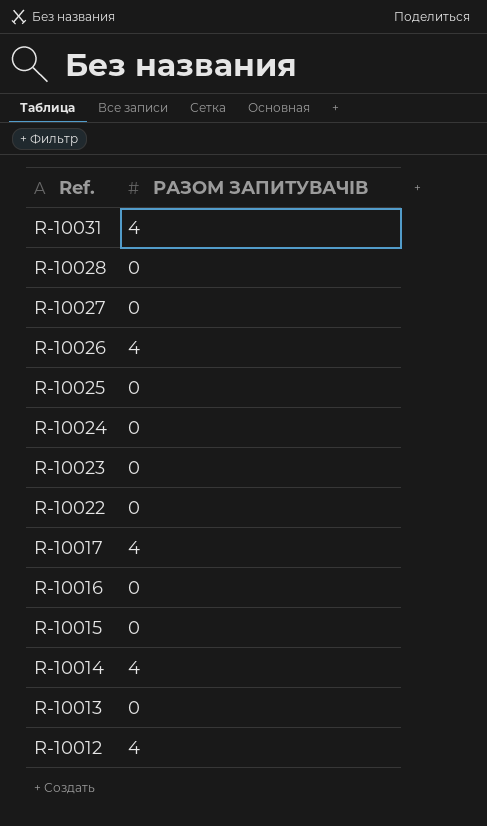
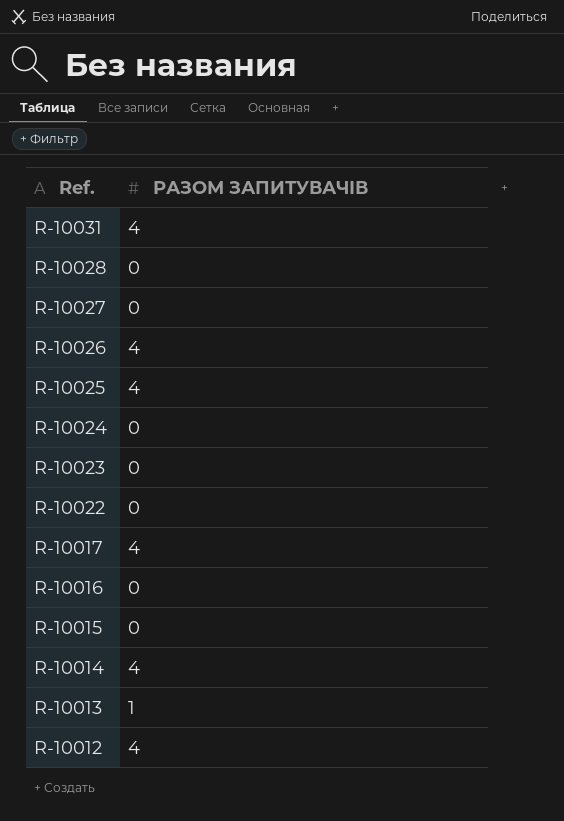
R-10025 | РАЗОМ ЗАПИТУВАЧІВ: 0 -> 4
R-10013 | РАЗОМ ЗАПИТУВАЧІВ: 0 -> 1

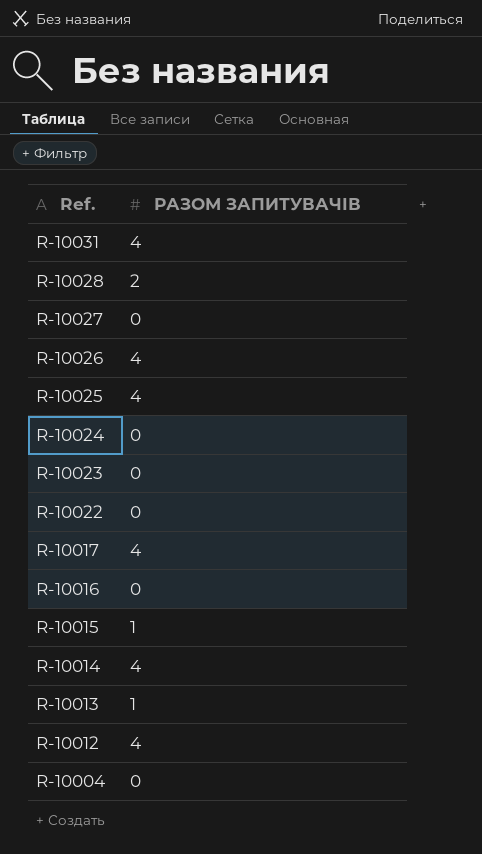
R-10028 | РАЗОМ ЗАПИТУВАЧІВ: 0 -> 2
R-10015 | РАЗОМ ЗАПИТУВАЧІВ: 0 -> 1
row R-10004: none -> 0

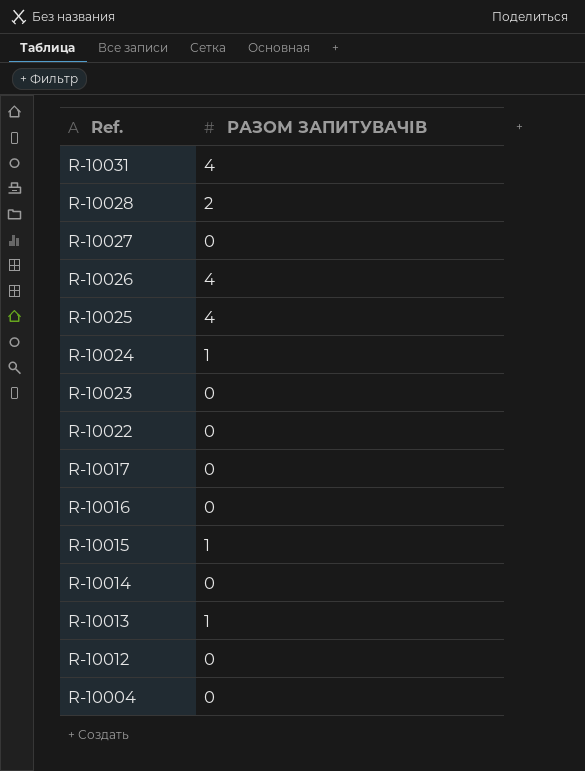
R-10024 | РАЗОМ ЗАПИТУВАЧІВ: 0 -> 1
R-10017 | РАЗОМ ЗАПИТУВАЧІВ: 4 -> 0
R-10014 | РАЗОМ ЗАПИТУВАЧІВ: 4 -> 0
R-10012 | РАЗОМ ЗАПИТУВАЧІВ: 4 -> 0

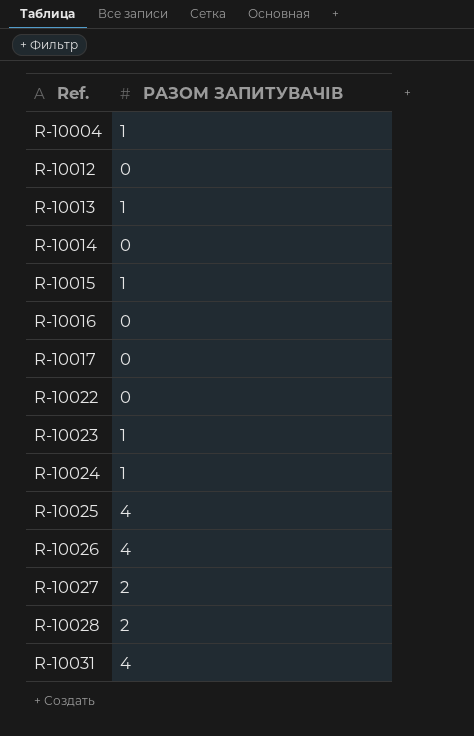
row order: Ref. descending -> Ref. ascending
R-10004 | РАЗОМ ЗАПИТУВАЧІВ: 0 -> 1
R-10023 | РАЗОМ ЗАПИТУВАЧІВ: 0 -> 1
R-10027 | РАЗОМ ЗАПИТУВАЧІВ: 0 -> 2

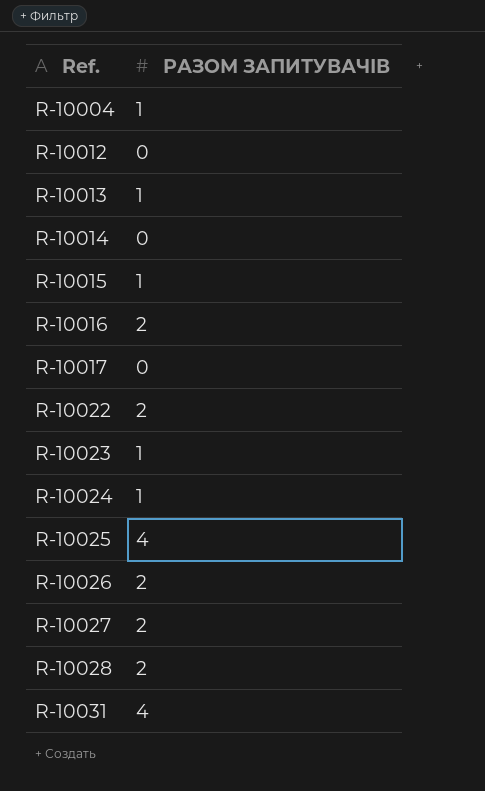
R-10016 | РАЗОМ ЗАПИТУВАЧІВ: 0 -> 2
R-10022 | РАЗОМ ЗАПИТУВАЧІВ: 0 -> 2
R-10026 | РАЗОМ ЗАПИТУВАЧІВ: 4 -> 2

